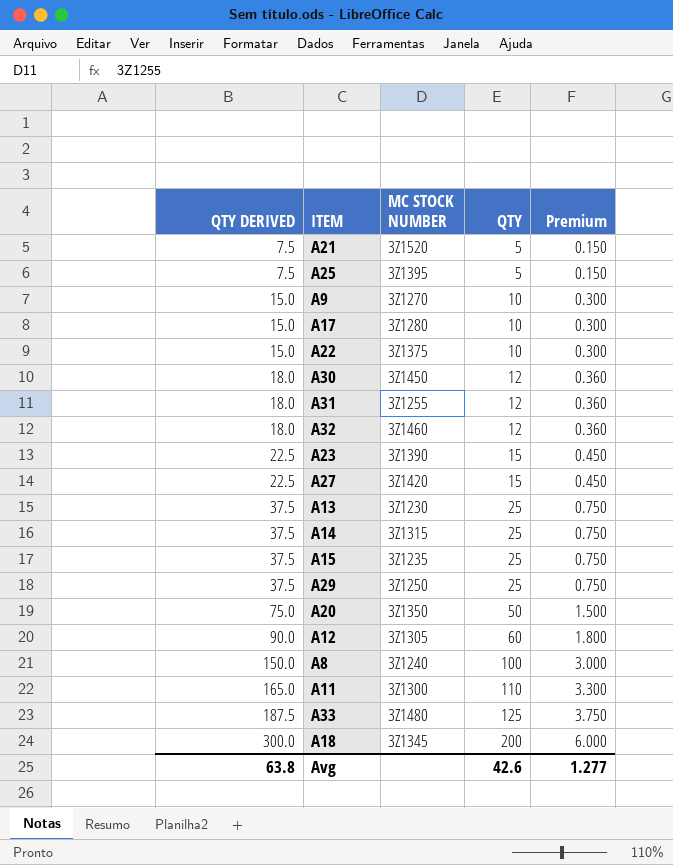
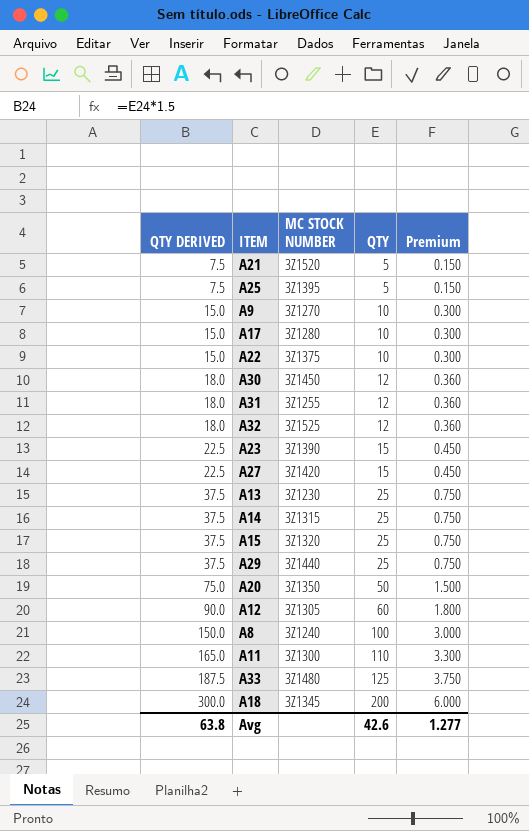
A32 | MC STOCK NUMBER: 3Z1460 -> 3Z1525
A15 | MC STOCK NUMBER: 3Z1235 -> 3Z1320
A29 | MC STOCK NUMBER: 3Z1250 -> 3Z1440

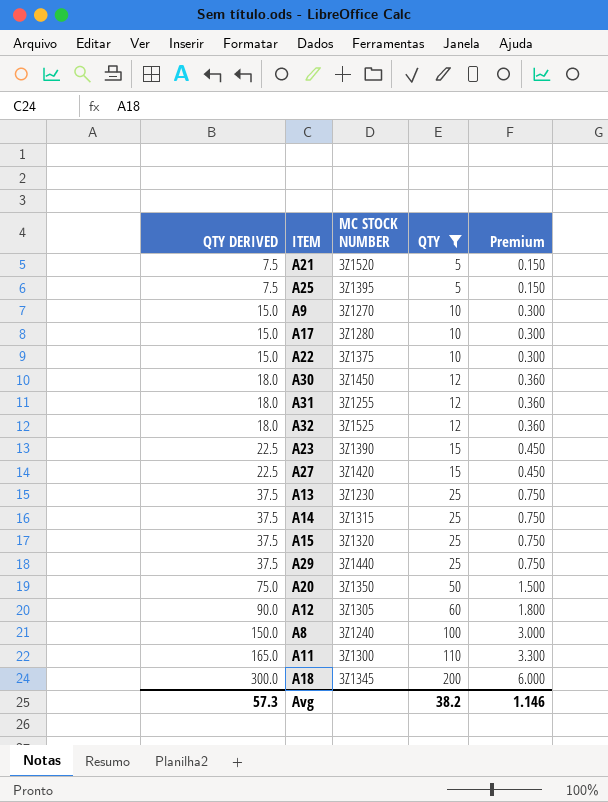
filter: none -> QTY != 125
Avg | QTY DERIVED: 63.8 -> 57.3
Avg | QTY: 42.6 -> 38.2
Avg | Premium: 1.277 -> 1.146

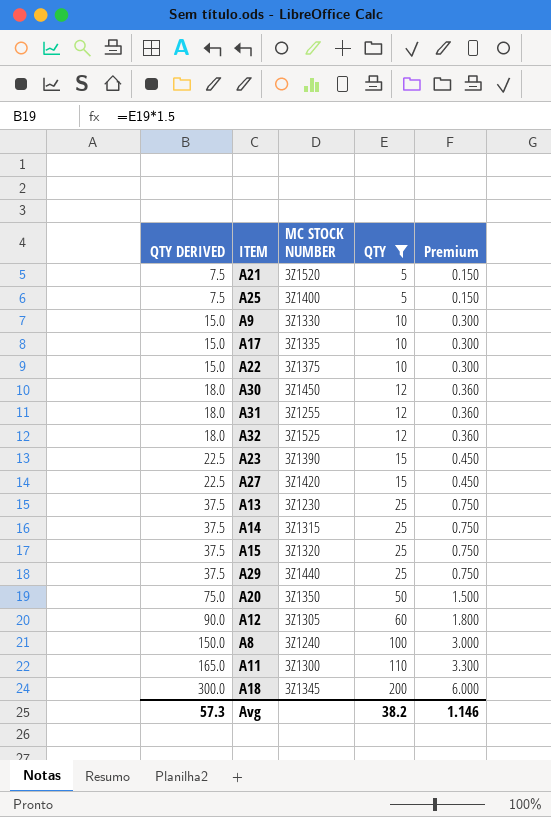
A25 | MC STOCK NUMBER: 3Z1395 -> 3Z1400
A9 | MC STOCK NUMBER: 3Z1270 -> 3Z1330
A17 | MC STOCK NUMBER: 3Z1280 -> 3Z1335

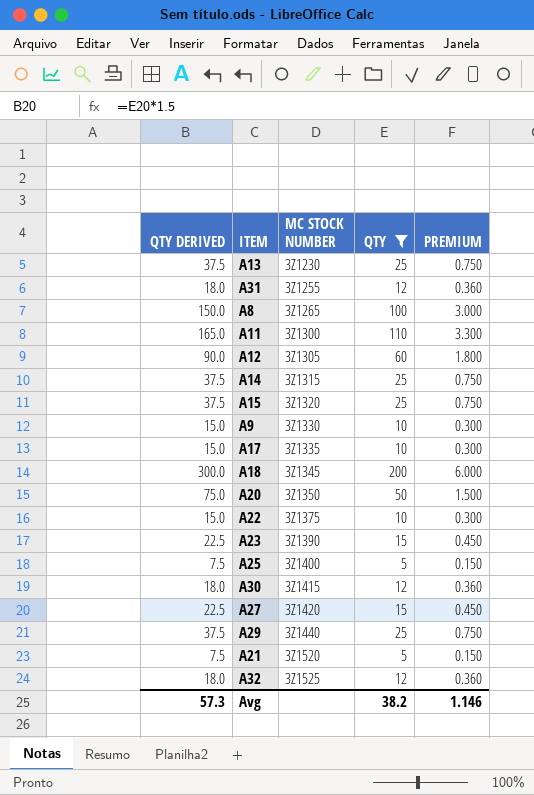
row order: QTY DERIVED ascending -> MC STOCK NUMBER ascending
column name: Premium -> PREMIUM
A8 | MC STOCK NUMBER: 3Z1240 -> 3Z1265
A30 | MC STOCK NUMBER: 3Z1450 -> 3Z1415

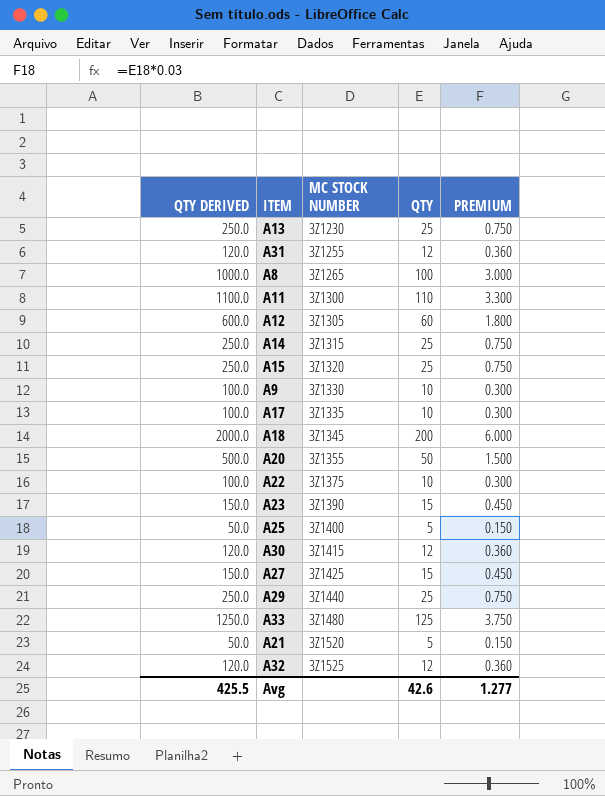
filter: QTY != 125 -> none
column QTY DERIVED | formula: [QTY] * 1.5 -> [QTY] * 10
A20 | MC STOCK NUMBER: 3Z1350 -> 3Z1355
A27 | MC STOCK NUMBER: 3Z1420 -> 3Z1425
Avg | QTY DERIVED: 57.3 -> 425.5
Avg | QTY: 38.2 -> 42.6
Avg | PREMIUM: 1.146 -> 1.277

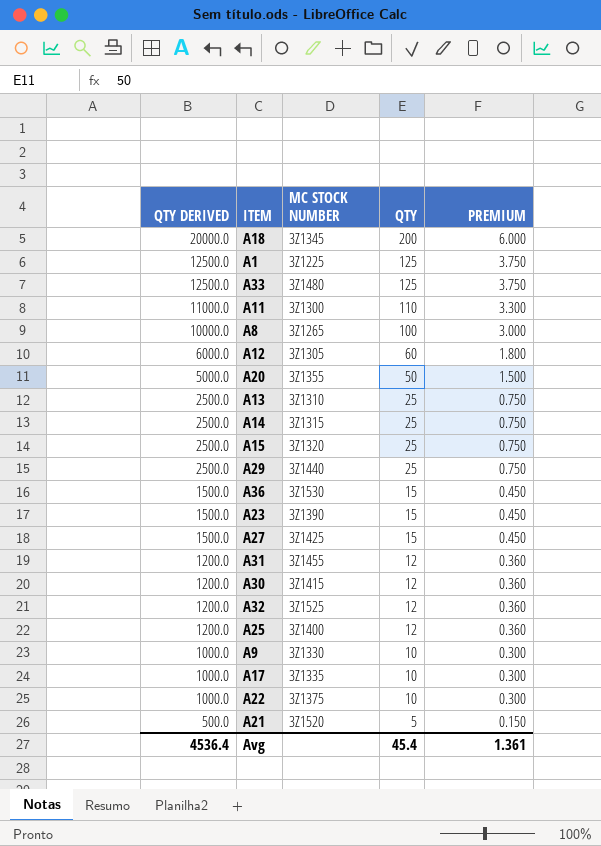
row order: MC STOCK NUMBER ascending -> QTY DERIVED descending
column QTY DERIVED | formula: [QTY] * 10 -> [QTY] * 100
row A1: none -> 12500.0 | 3Z1225 | 125 | 3.750
A13 | MC STOCK NUMBER: 3Z1230 -> 3Z1310
row A36: none -> 1500.0 | 3Z1530 | 15 | 0.450
A31 | MC STOCK NUMBER: 3Z1255 -> 3Z1455
A25 | QTY: 5 -> 12
A25 | PREMIUM: 0.150 -> 0.360
Avg | QTY DERIVED: 425.5 -> 4536.4
Avg | QTY: 42.6 -> 45.4
Avg | PREMIUM: 1.277 -> 1.361

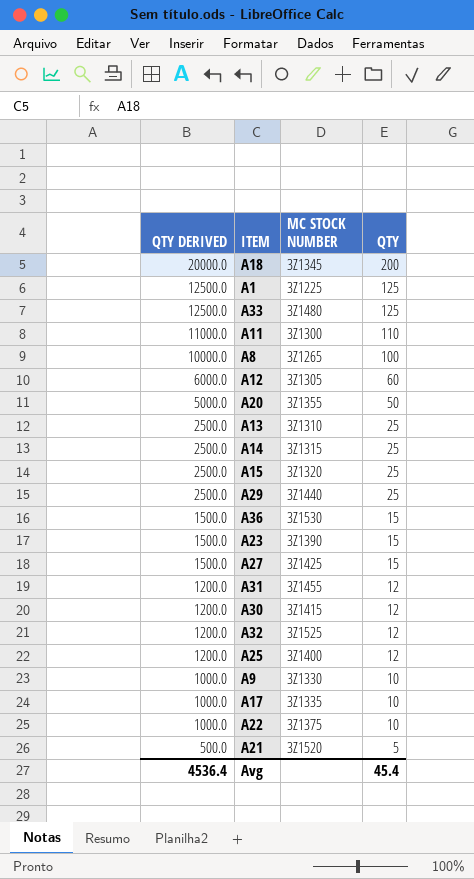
column PREMIUM | formula: [QTY] * 0.03 -> none

